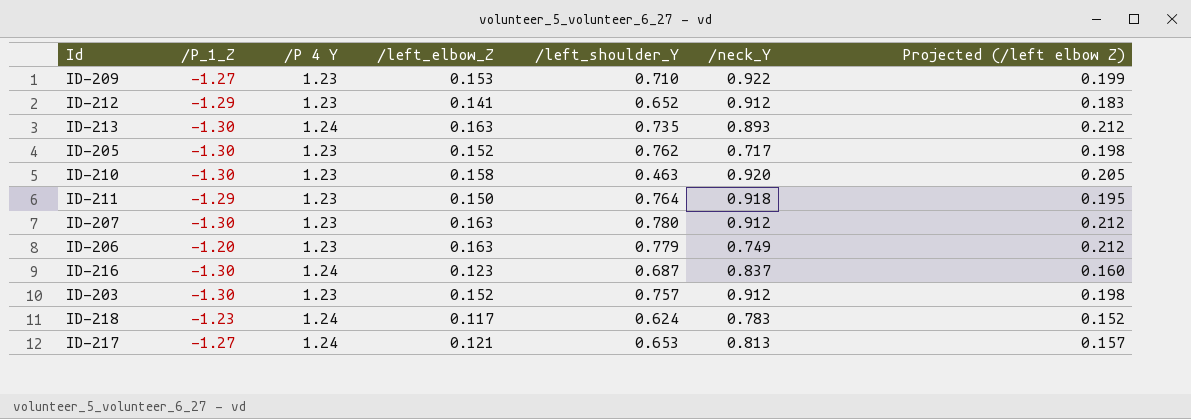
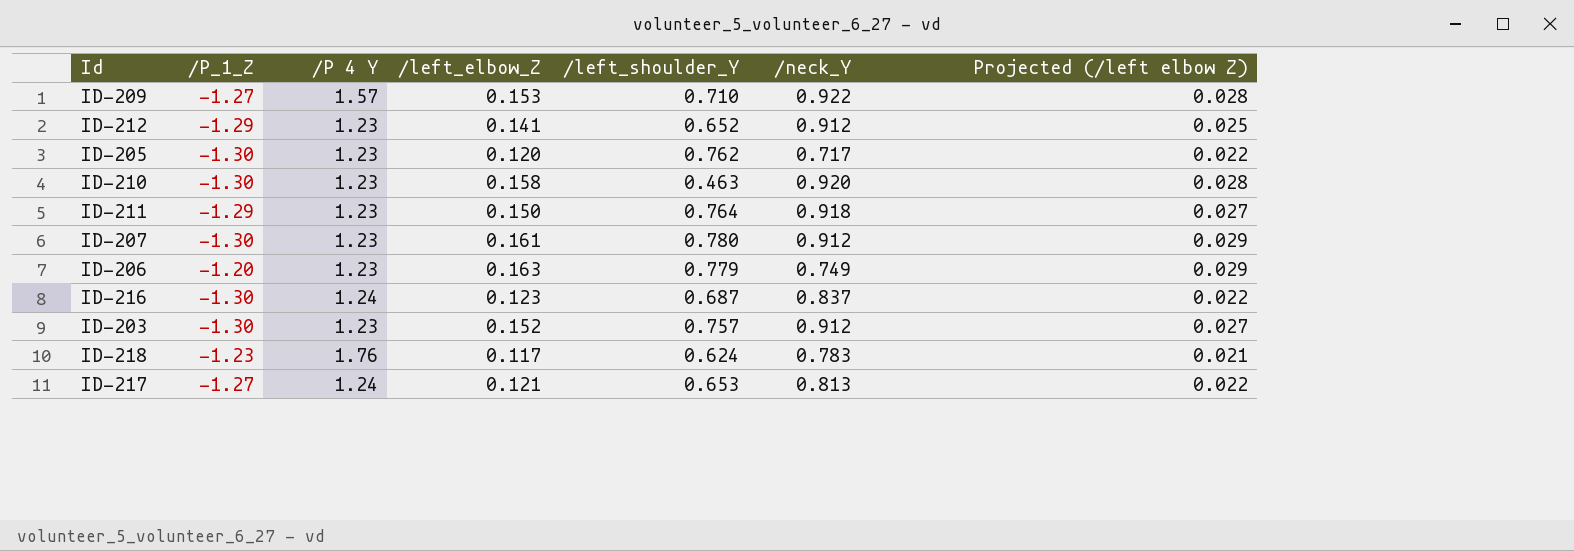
column Projected (/left elbow Z) | formula: [/left_elbow_Z] * 1.3 -> [/left_elbow_Z] * 0.18
row ID-213: -1.30 | 1.24 | 0.163 | 0.735 | 0.893 | 0.212 -> none
ID-209 | /P 4 Y: 1.23 -> 1.57
ID-205 | /left_elbow_Z: 0.152 -> 0.120
ID-207 | /left_elbow_Z: 0.163 -> 0.161
ID-218 | /P 4 Y: 1.24 -> 1.76

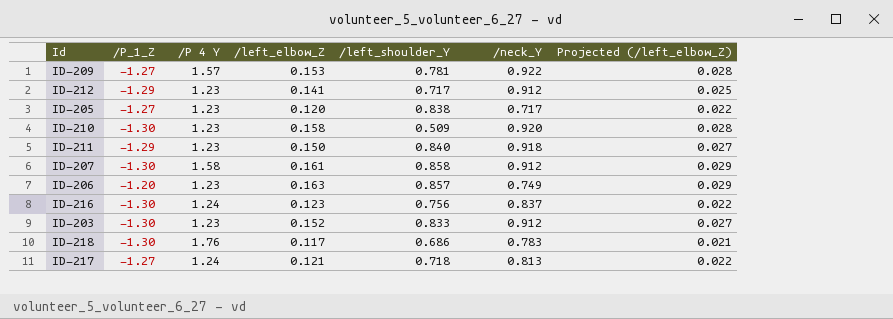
column name: Projected (/left elbow Z) -> Projected (/left_elbow_Z)
ID-209 | /left_shoulder_Y: 0.710 -> 0.781
ID-212 | /left_shoulder_Y: 0.652 -> 0.717
ID-205 | /P_1_Z: -1.30 -> -1.27
ID-205 | /left_shoulder_Y: 0.762 -> 0.838
ID-210 | /left_shoulder_Y: 0.463 -> 0.509
ID-211 | /left_shoulder_Y: 0.764 -> 0.840
ID-207 | /P 4 Y: 1.23 -> 1.58
ID-207 | /left_shoulder_Y: 0.780 -> 0.858
ID-206 | /left_shoulder_Y: 0.779 -> 0.857
ID-216 | /left_shoulder_Y: 0.687 -> 0.756
ID-203 | /left_shoulder_Y: 0.757 -> 0.833
ID-218 | /P_1_Z: -1.23 -> -1.30
ID-218 | /left_shoulder_Y: 0.624 -> 0.686
ID-217 | /left_shoulder_Y: 0.653 -> 0.718

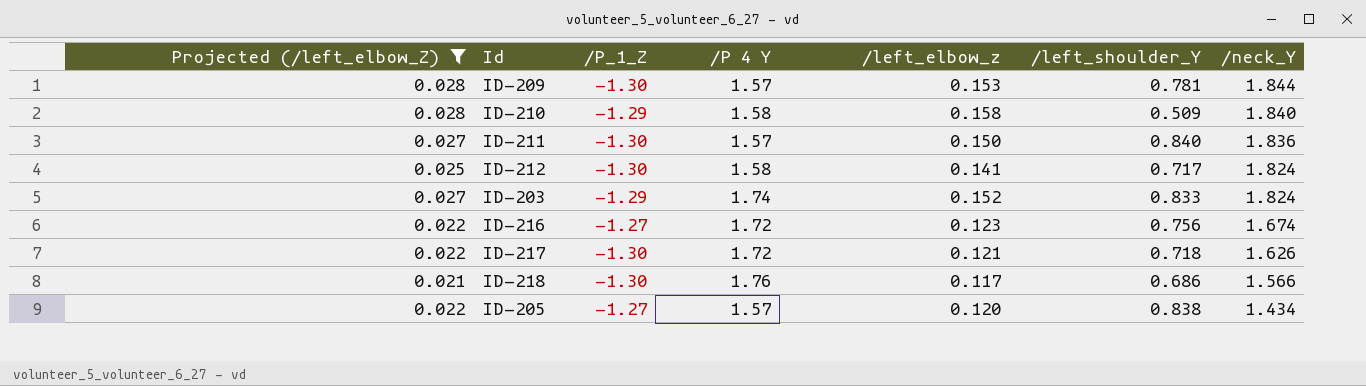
filter: none -> Projected (/left_elbow_Z) != 0.029
row order: none -> /neck_Y descending
column Projected (/left_elbow_Z) | position: 7 -> 1
column name: /left_elbow_Z -> /left_elbow_z
ID-209 | /P_1_Z: -1.27 -> -1.30
ID-209 | /neck_Y: 0.922 -> 1.844
ID-210 | /P_1_Z: -1.30 -> -1.29
ID-210 | /P 4 Y: 1.23 -> 1.58
ID-210 | /neck_Y: 0.920 -> 1.840
ID-211 | /P_1_Z: -1.29 -> -1.30
ID-211 | /P 4 Y: 1.23 -> 1.57
ID-211 | /neck_Y: 0.918 -> 1.836
ID-212 | /P_1_Z: -1.29 -> -1.30
ID-212 | /P 4 Y: 1.23 -> 1.58
ID-212 | /neck_Y: 0.912 -> 1.824
ID-203 | /P_1_Z: -1.30 -> -1.29
ID-203 | /P 4 Y: 1.23 -> 1.74
ID-203 | /neck_Y: 0.912 -> 1.824
ID-216 | /P_1_Z: -1.30 -> -1.27
ID-216 | /P 4 Y: 1.24 -> 1.72
ID-216 | /neck_Y: 0.837 -> 1.674
ID-217 | /P_1_Z: -1.27 -> -1.30
ID-217 | /P 4 Y: 1.24 -> 1.72
ID-217 | /neck_Y: 0.813 -> 1.626
ID-218 | /neck_Y: 0.783 -> 1.566
ID-205 | /P 4 Y: 1.23 -> 1.57
ID-205 | /neck_Y: 0.717 -> 1.434

